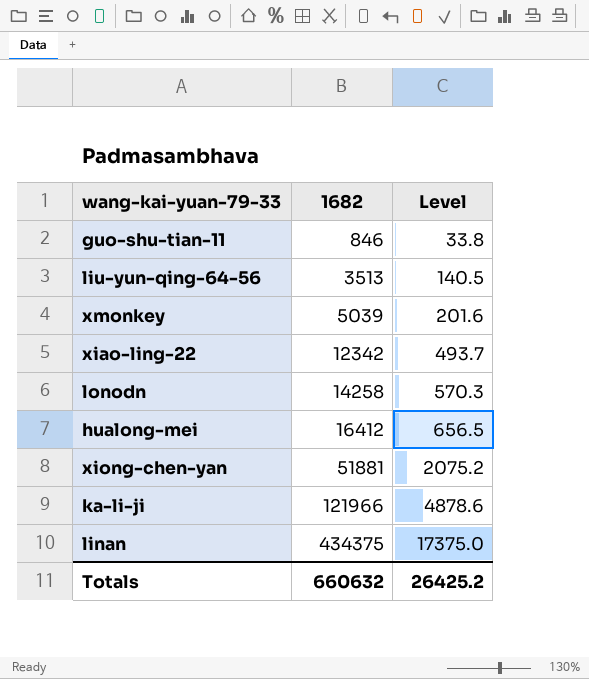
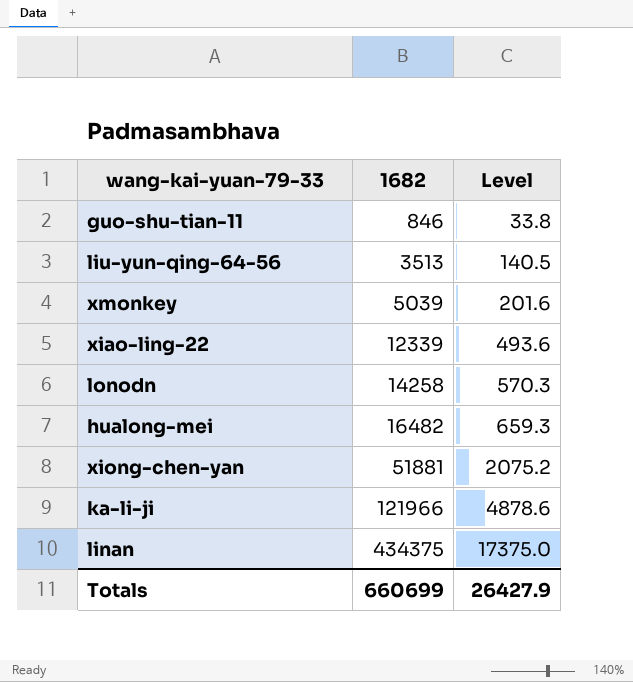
xiao-ling-22 | 1682: 12342 -> 12339
xiao-ling-22 | Level: 493.7 -> 493.6
hualong-mei | 1682: 16412 -> 16482
hualong-mei | Level: 656.5 -> 659.3
Totals | 1682: 660632 -> 660699
Totals | Level: 26425.2 -> 26427.9

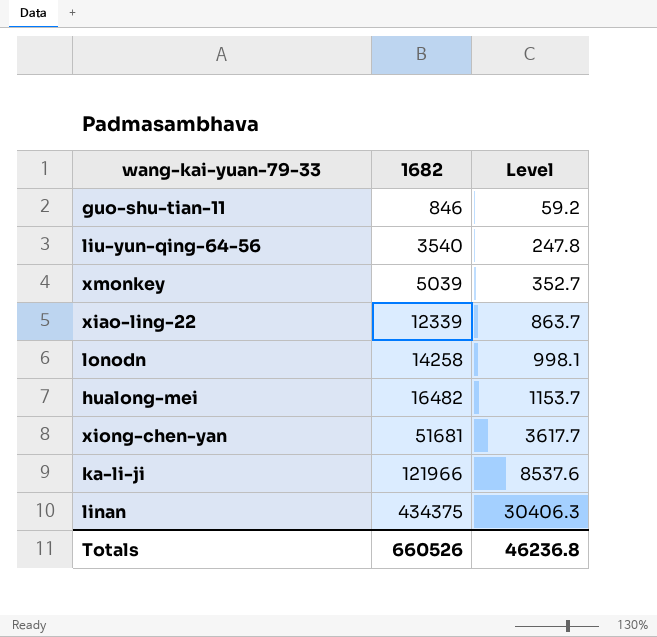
column Level | formula: [1682] * 0.04 -> [1682] * 0.07
liu-yun-qing-64-56 | 1682: 3513 -> 3540
xiong-chen-yan | 1682: 51881 -> 51681
Totals | 1682: 660699 -> 660526
Totals | Level: 26427.9 -> 46236.8

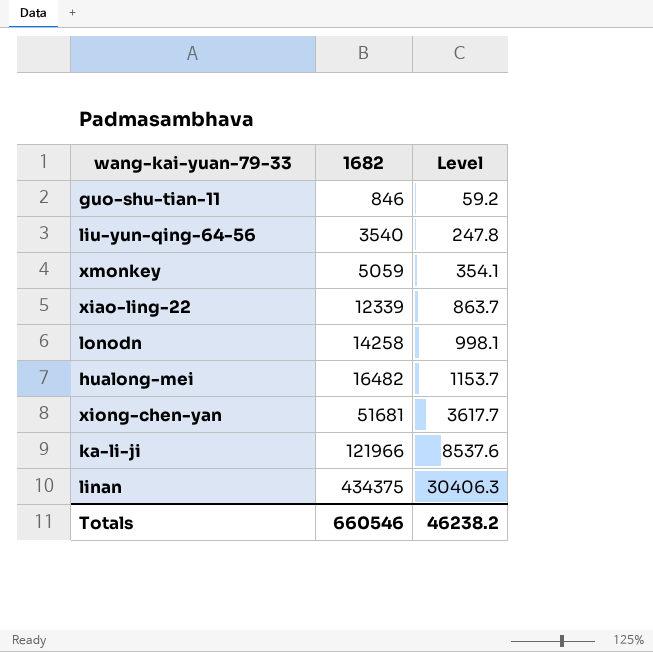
xmonkey | 1682: 5039 -> 5059
xmonkey | Level: 352.7 -> 354.1
Totals | 1682: 660526 -> 660546
Totals | Level: 46236.8 -> 46238.2

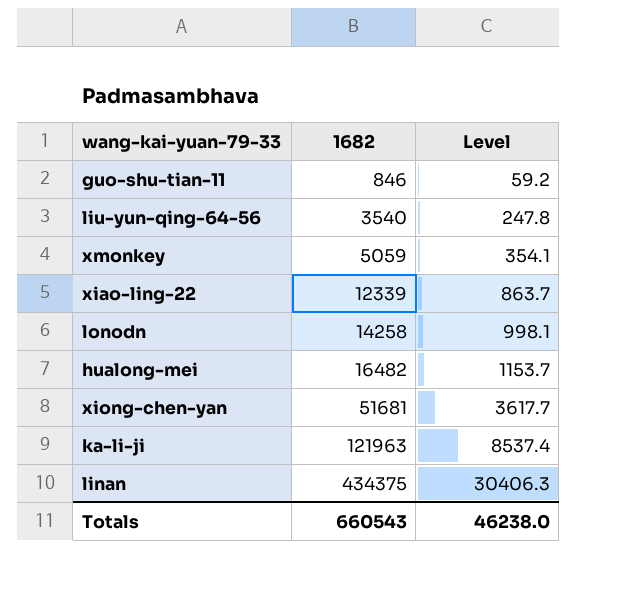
ka-li-ji | 1682: 121966 -> 121963
ka-li-ji | Level: 8537.6 -> 8537.4
Totals | 1682: 660546 -> 660543
Totals | Level: 46238.2 -> 46238.0

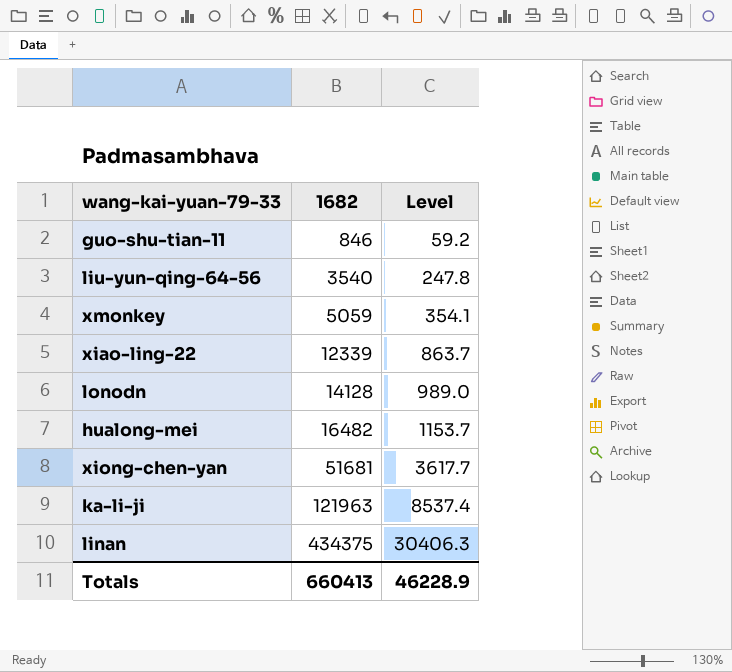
lonodn | 1682: 14258 -> 14128
lonodn | Level: 998.1 -> 989.0
Totals | 1682: 660543 -> 660413
Totals | Level: 46238.0 -> 46228.9

